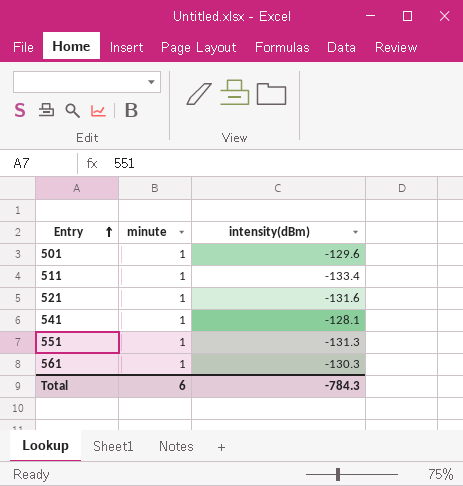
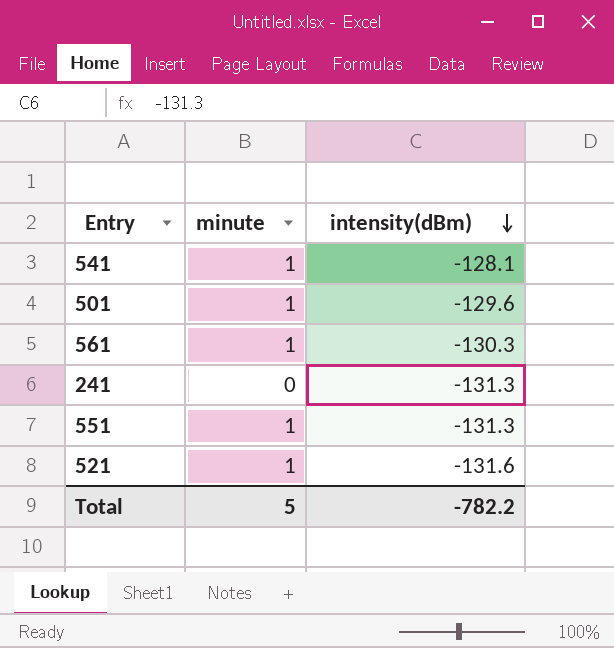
row order: Entry ascending -> intensity(dBm) descending
row 511: 1 | -133.4 -> none
row 241: none -> 0 | -131.3
Total | minute: 6 -> 5
Total | intensity(dBm): -784.3 -> -782.2

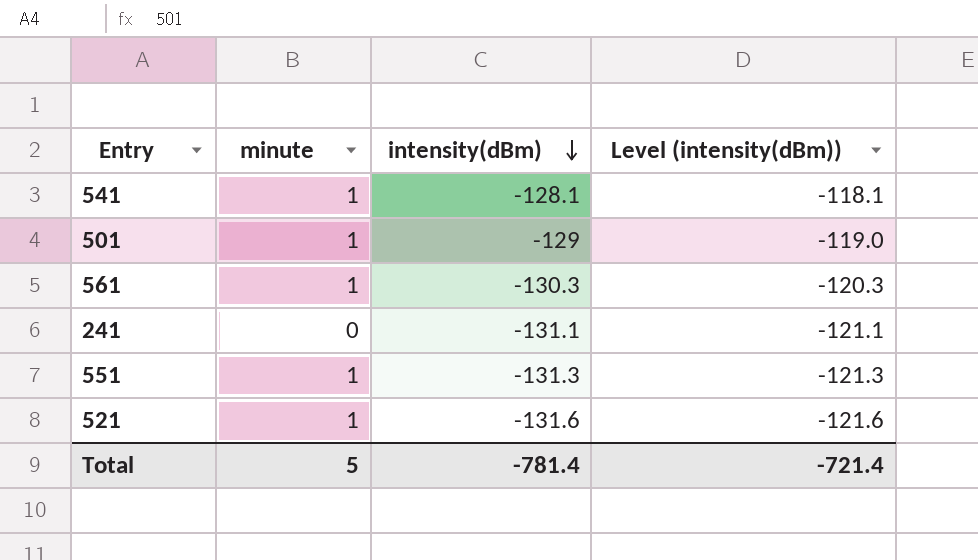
column Level (intensity(dBm)) | formula: none -> [intensity(dBm)] + 10
501 | intensity(dBm): -129.6 -> -129
241 | intensity(dBm): -131.3 -> -131.1
Total | intensity(dBm): -782.2 -> -781.4

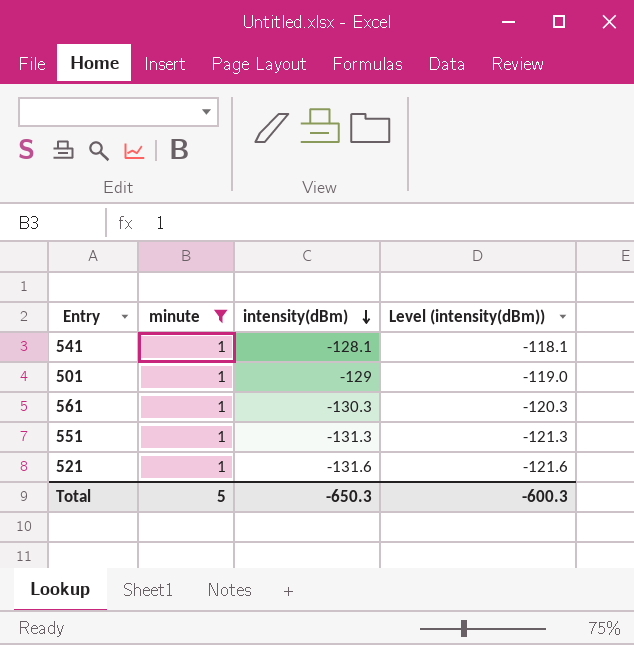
filter: none -> minute = 1
Total | intensity(dBm): -781.4 -> -650.3
Total | Level (intensity(dBm)): -721.4 -> -600.3

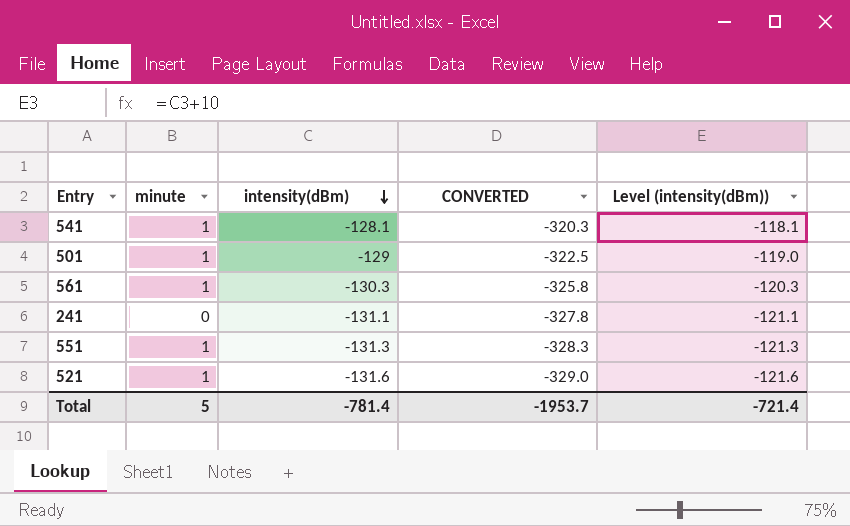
filter: minute = 1 -> none
column CONVERTED | formula: none -> [intensity(dBm)] * 2.5
Total | intensity(dBm): -650.3 -> -781.4
Total | Level (intensity(dBm)): -600.3 -> -721.4

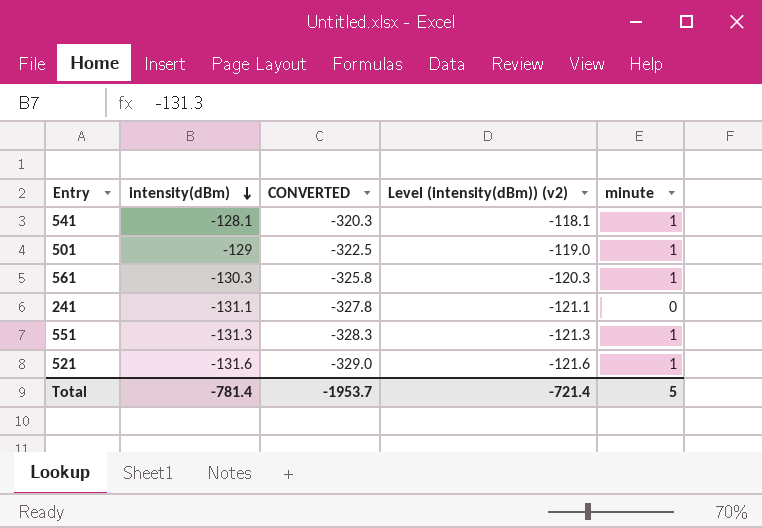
column name: Level (intensity(dBm)) -> Level (intensity(dBm)) (v2)
column minute | position: 2 -> 5

